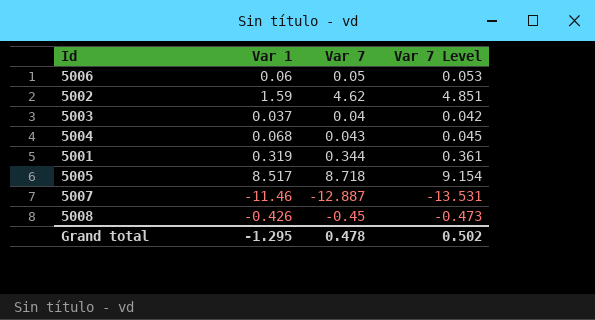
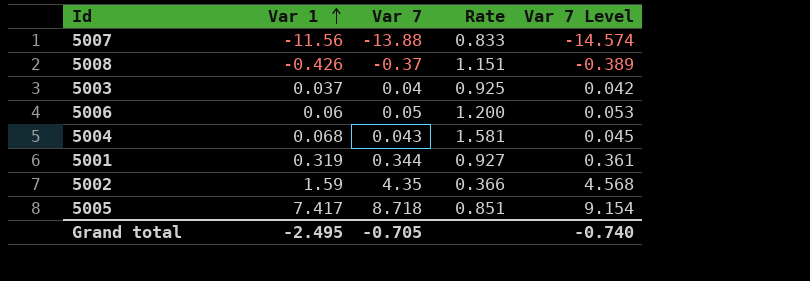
row order: none -> Var 1 ascending
column Rate | formula: none -> [Var 1] / [Var 7]
5007 | Var 1: -11.46 -> -11.56
5007 | Var 7: -12.887 -> -13.88
5007 | Var 7 Level: -13.531 -> -14.574
5008 | Var 7: -0.45 -> -0.37
5008 | Var 7 Level: -0.473 -> -0.389
5002 | Var 7: 4.62 -> 4.35
5002 | Var 7 Level: 4.851 -> 4.568
5005 | Var 1: 8.517 -> 7.417
Grand total | Var 1: -1.295 -> -2.495
Grand total | Var 7: 0.478 -> -0.705
Grand total | Var 7 Level: 0.502 -> -0.740

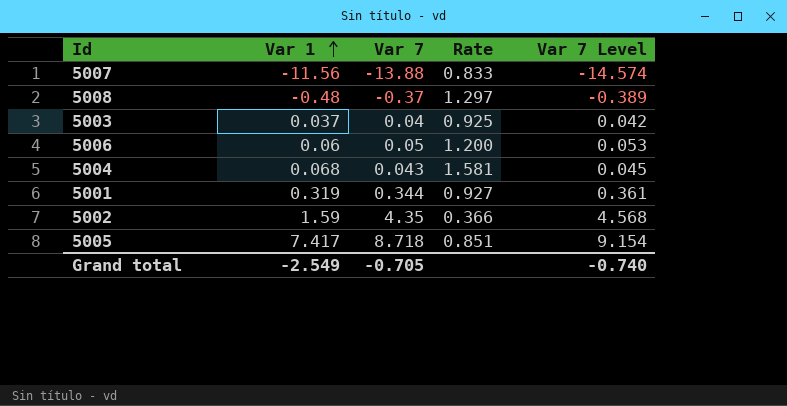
5008 | Var 1: -0.426 -> -0.48
5008 | Rate: 1.151 -> 1.297
Grand total | Var 1: -2.495 -> -2.549

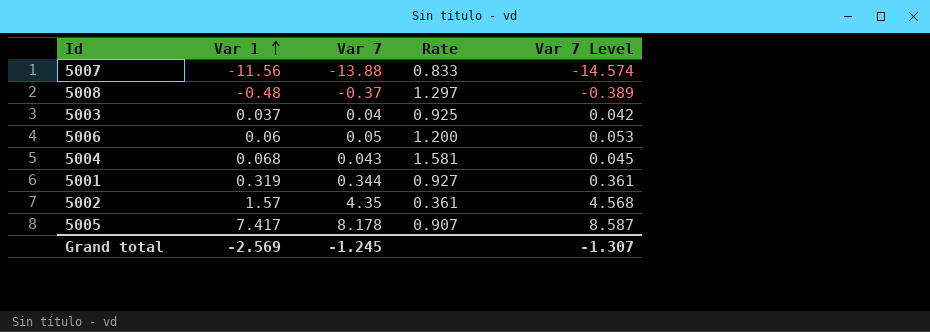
5002 | Var 1: 1.59 -> 1.57
5002 | Rate: 0.366 -> 0.361
5005 | Var 7: 8.718 -> 8.178
5005 | Rate: 0.851 -> 0.907
5005 | Var 7 Level: 9.154 -> 8.587
Grand total | Var 1: -2.549 -> -2.569
Grand total | Var 7: -0.705 -> -1.245
Grand total | Var 7 Level: -0.740 -> -1.307

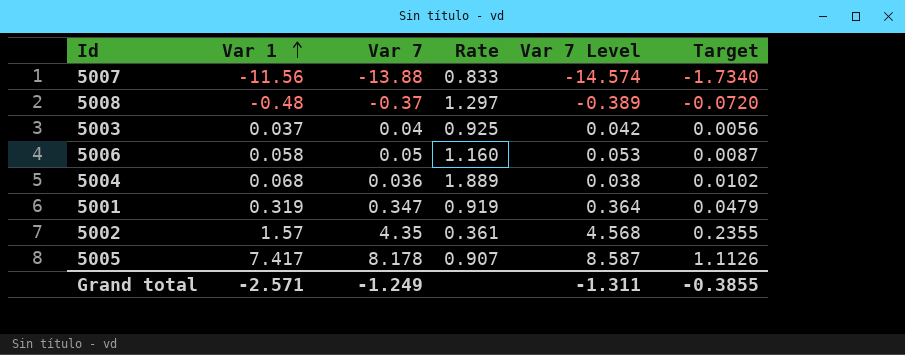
column Target | formula: none -> [Var 1] * 0.15
5006 | Var 1: 0.06 -> 0.058
5006 | Rate: 1.200 -> 1.160
5004 | Var 7: 0.043 -> 0.036
5004 | Rate: 1.581 -> 1.889
5004 | Var 7 Level: 0.045 -> 0.038
5001 | Var 7: 0.344 -> 0.347
5001 | Rate: 0.927 -> 0.919
5001 | Var 7 Level: 0.361 -> 0.364
Grand total | Var 1: -2.569 -> -2.571
Grand total | Var 7: -1.245 -> -1.249
Grand total | Var 7 Level: -1.307 -> -1.311

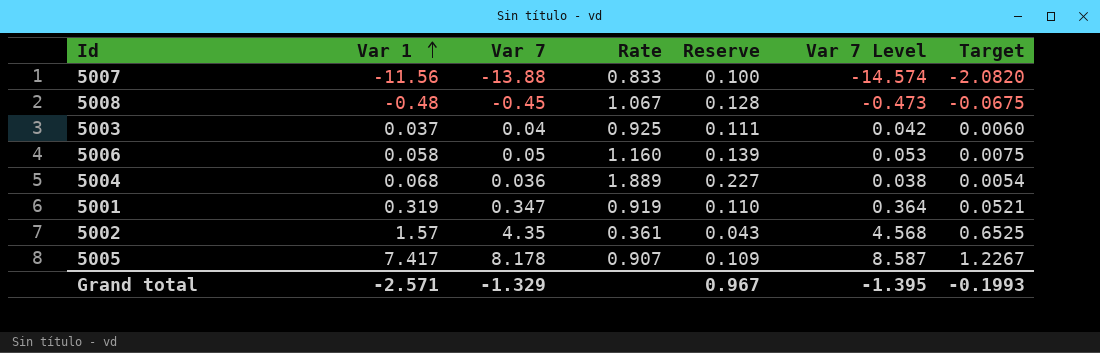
column Reserve | formula: none -> [Rate] * 0.12
column Target | formula: [Var 1] * 0.15 -> [Var 7] * 0.15
5008 | Var 7: -0.37 -> -0.45
5008 | Rate: 1.297 -> 1.067
5008 | Var 7 Level: -0.389 -> -0.473
Grand total | Var 7: -1.249 -> -1.329
Grand total | Var 7 Level: -1.311 -> -1.395
Grand total | Target: -0.3855 -> -0.1993

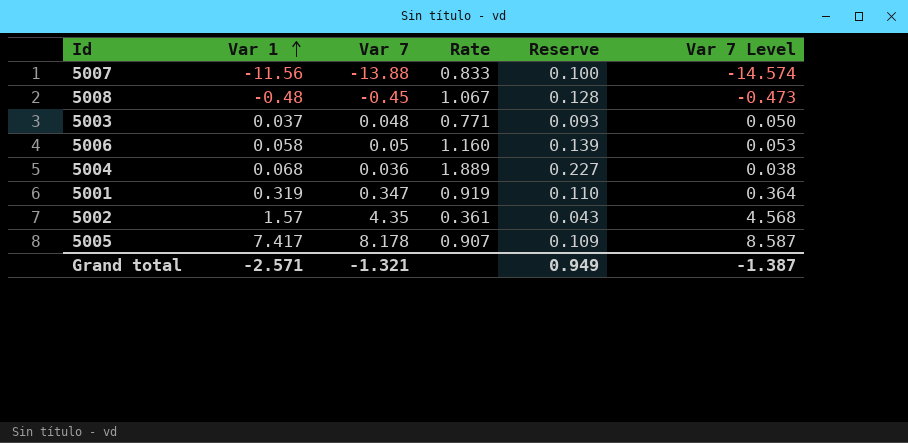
column Target | formula: [Var 7] * 0.15 -> none
5003 | Var 7: 0.04 -> 0.048
5003 | Rate: 0.925 -> 0.771
5003 | Reserve: 0.111 -> 0.093
5003 | Var 7 Level: 0.042 -> 0.050
Grand total | Var 7: -1.329 -> -1.321
Grand total | Reserve: 0.967 -> 0.949
Grand total | Var 7 Level: -1.395 -> -1.387

